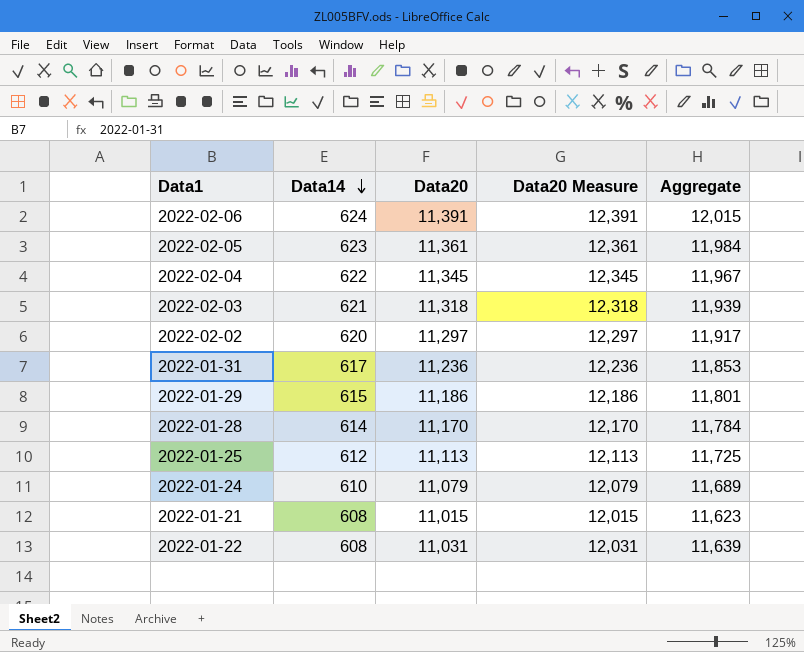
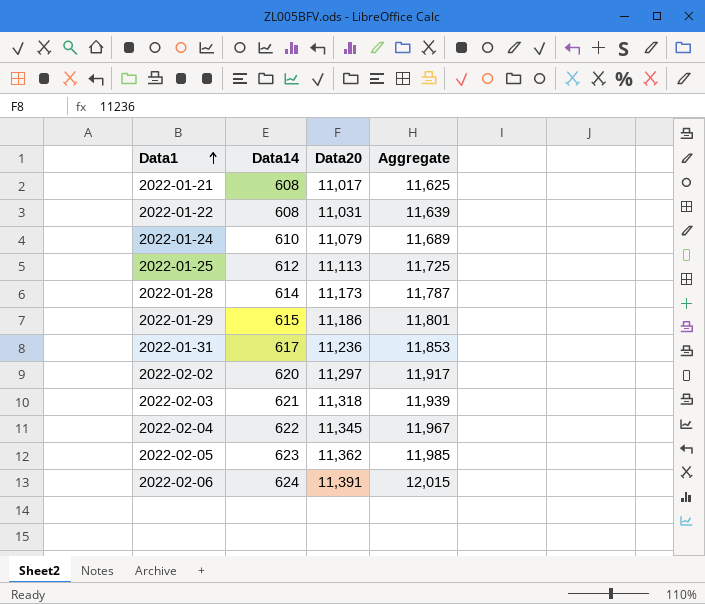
row order: Data14 descending -> Data1 ascending
column Data20 Measure | formula: [Data20] + 1000 -> none
2022-01-21 | Data20: 11,015 -> 11,017
2022-01-21 | Aggregate: 11,623 -> 11,625
2022-01-28 | Data20: 11,170 -> 11,173
2022-01-28 | Aggregate: 11,784 -> 11,787
2022-02-05 | Data20: 11,361 -> 11,362
2022-02-05 | Aggregate: 11,984 -> 11,985

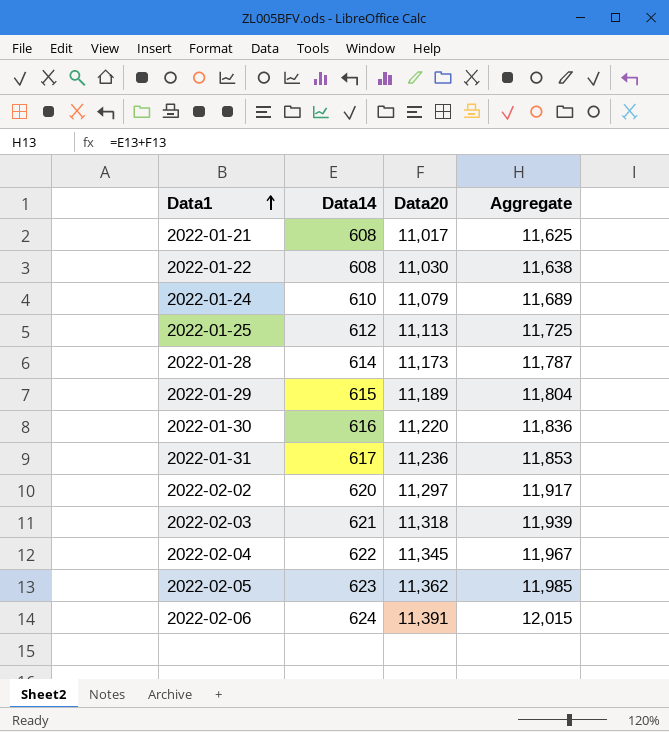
2022-01-22 | Data20: 11,031 -> 11,030
2022-01-22 | Aggregate: 11,639 -> 11,638
2022-01-29 | Data20: 11,186 -> 11,189
2022-01-29 | Aggregate: 11,801 -> 11,804
row 2022-01-30: none -> 616 | 11,220 | 11,836

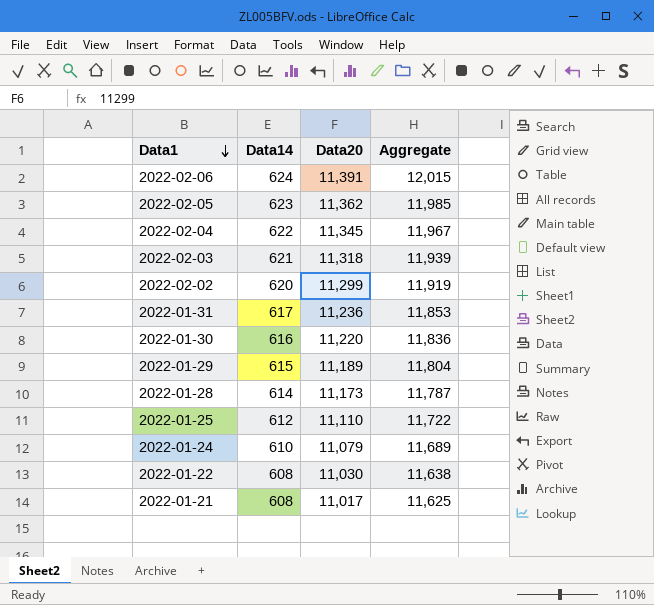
row order: Data1 ascending -> Data1 descending
2022-02-02 | Data20: 11,297 -> 11,299
2022-02-02 | Aggregate: 11,917 -> 11,919
2022-01-25 | Data20: 11,113 -> 11,110
2022-01-25 | Aggregate: 11,725 -> 11,722

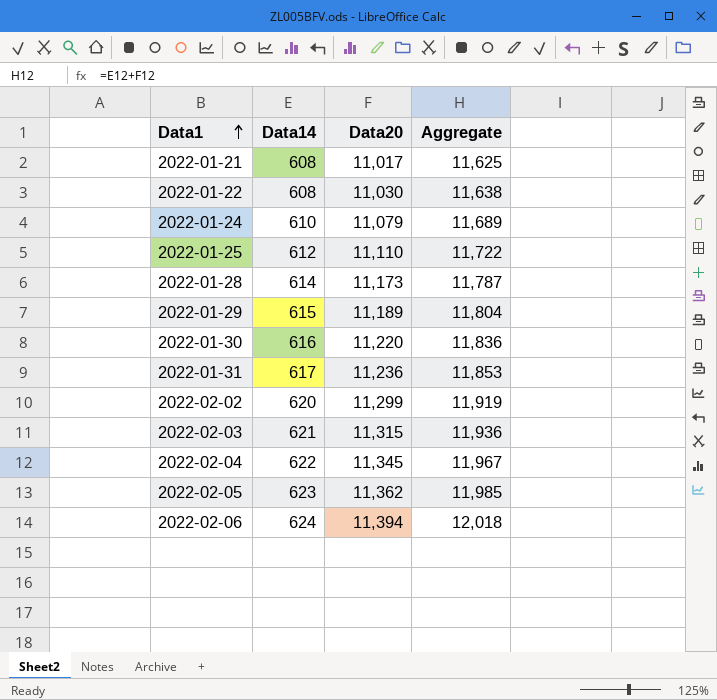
row order: Data1 descending -> Data1 ascending
2022-02-03 | Data20: 11,318 -> 11,315
2022-02-03 | Aggregate: 11,939 -> 11,936
2022-02-06 | Data20: 11,391 -> 11,394
2022-02-06 | Aggregate: 12,015 -> 12,018

